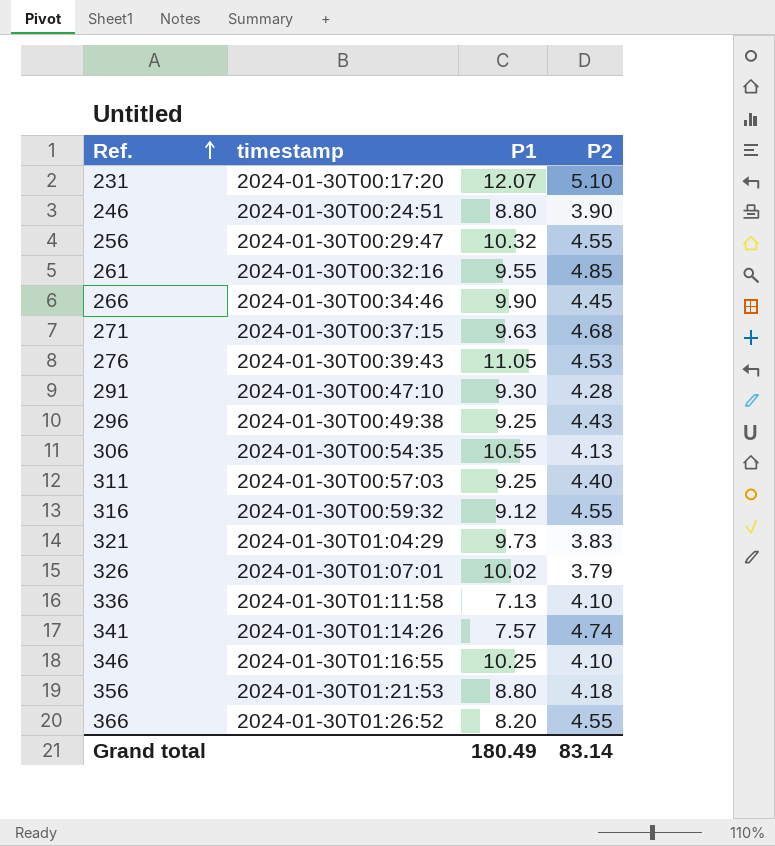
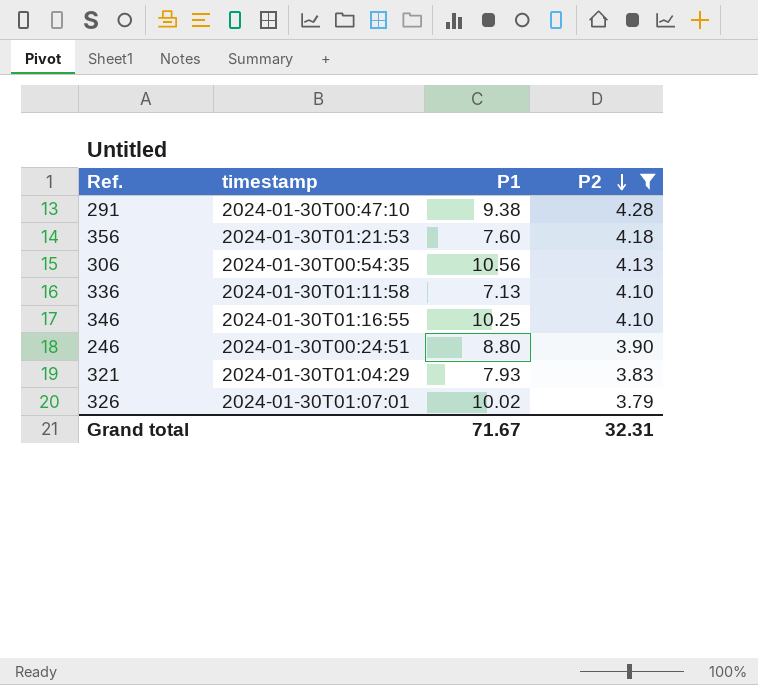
filter: none -> P2 <= 4.28
row order: Ref. ascending -> P2 descending
291 | P1: 9.30 -> 9.38
356 | P1: 8.80 -> 7.60
306 | P1: 10.55 -> 10.56
321 | P1: 9.73 -> 7.93
Grand total | P1: 180.49 -> 71.67
Grand total | P2: 83.14 -> 32.31

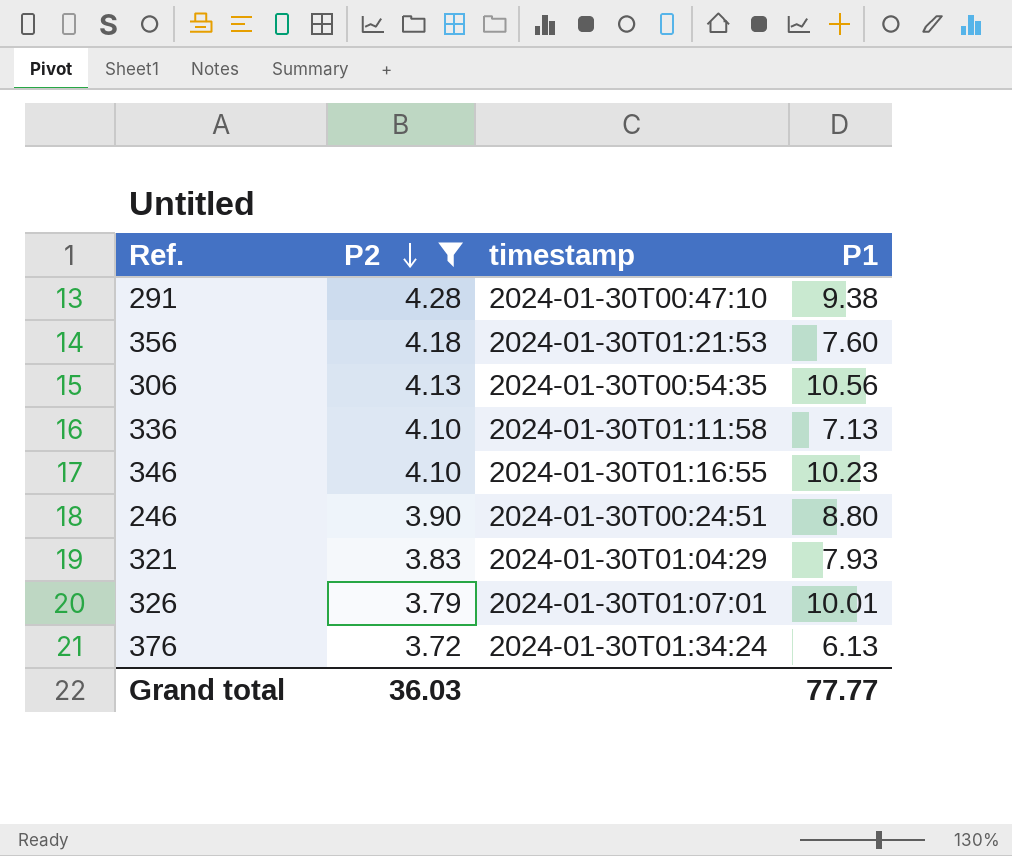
column P2 | position: 4 -> 2
346 | P1: 10.25 -> 10.23
326 | P1: 10.02 -> 10.01
row 376: none -> 3.72 | 2024-01-30T01:34:24 | 6.13
Grand total | P2: 32.31 -> 36.03
Grand total | P1: 71.67 -> 77.77

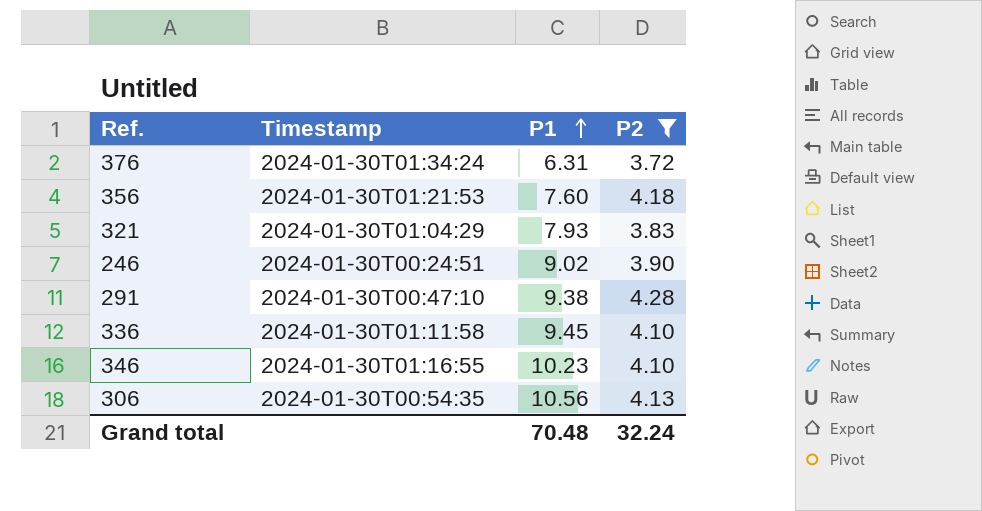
row order: P2 descending -> P1 ascending
column name: timestamp -> Timestamp
column P2 | position: 2 -> 4
row 326: 3.79 | 2024-01-30T01:07:01 | 10.01 -> none
376 | P1: 6.13 -> 6.31
246 | P1: 8.80 -> 9.02
336 | P1: 7.13 -> 9.45
Grand total | P1: 77.77 -> 70.48
Grand total | P2: 36.03 -> 32.24

